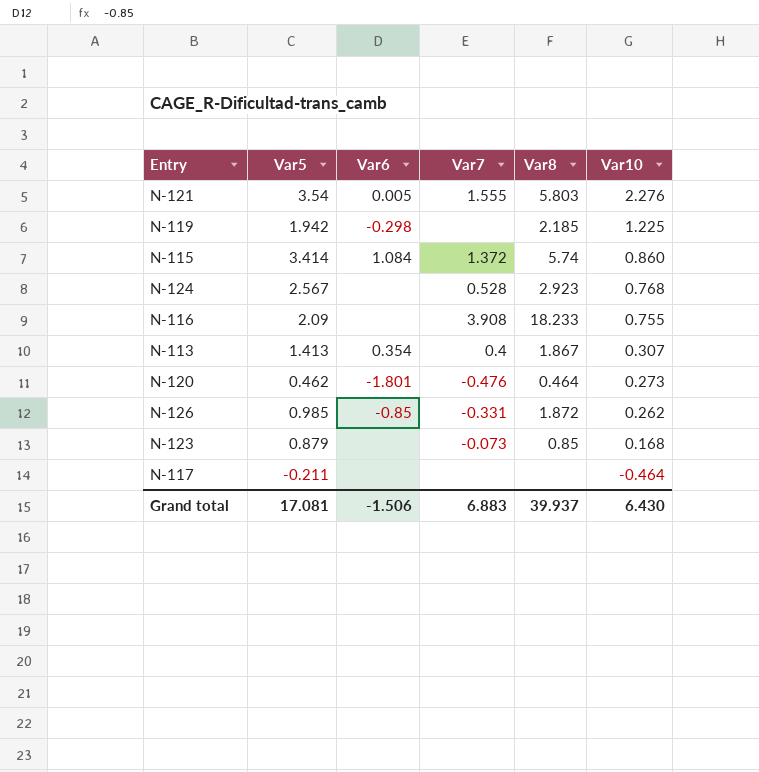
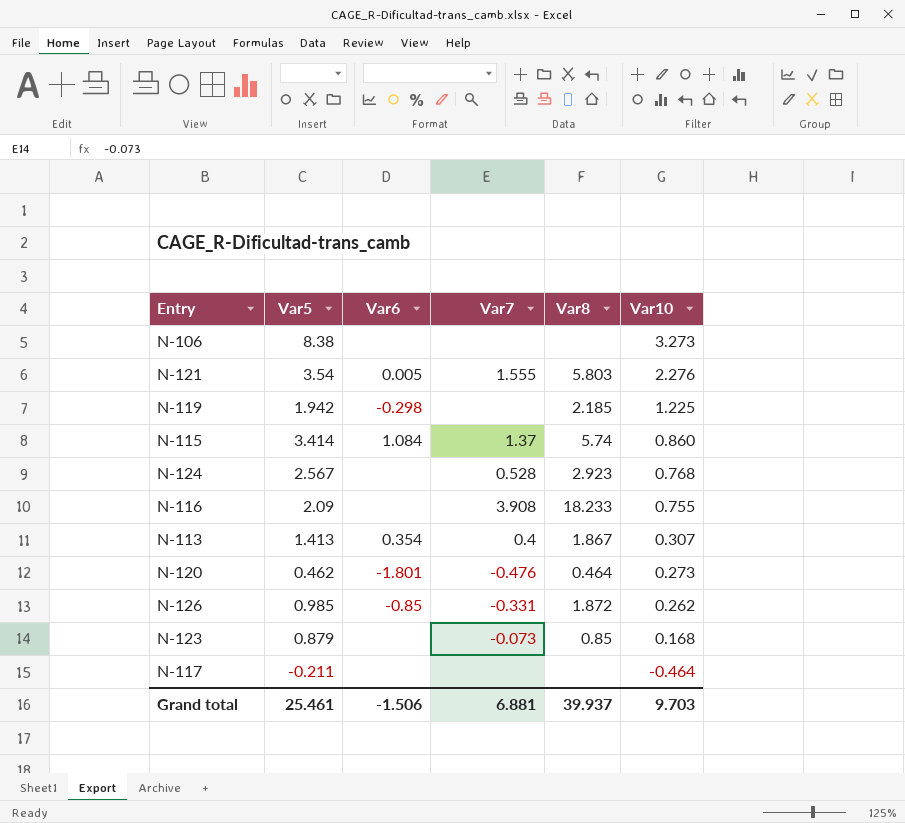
row N-106: none -> 8.38 | none | none | none | 3.273
N-115 | Var7: 1.372 -> 1.37
Grand total | Var5: 17.081 -> 25.461
Grand total | Var7: 6.883 -> 6.881
Grand total | Var10: 6.430 -> 9.703

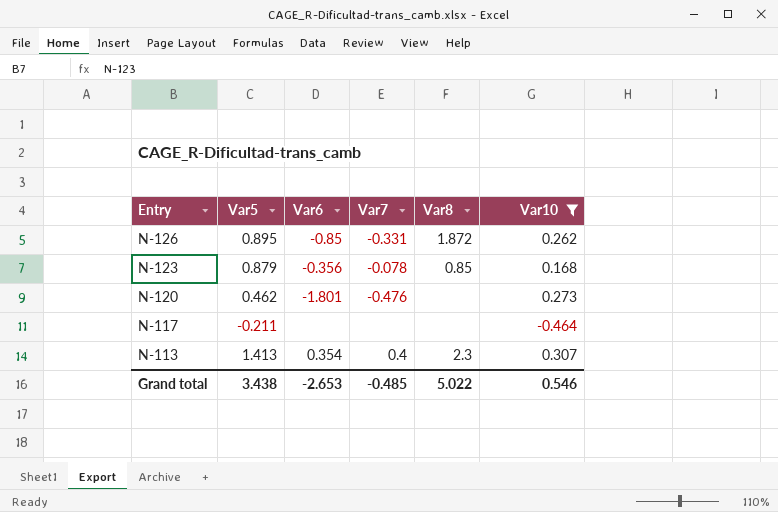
filter: none -> Var10 <= 0.307
row order: Var10 descending -> Entry descending
N-126 | Var5: 0.985 -> 0.895
N-123 | Var6: none -> -0.356
N-123 | Var7: -0.073 -> -0.078
N-120 | Var8: 0.464 -> none
N-113 | Var8: 1.867 -> 2.3
Grand total | Var5: 25.461 -> 3.438
Grand total | Var6: -1.506 -> -2.653
Grand total | Var7: 6.881 -> -0.485
Grand total | Var8: 39.937 -> 5.022
Grand total | Var10: 9.703 -> 0.546

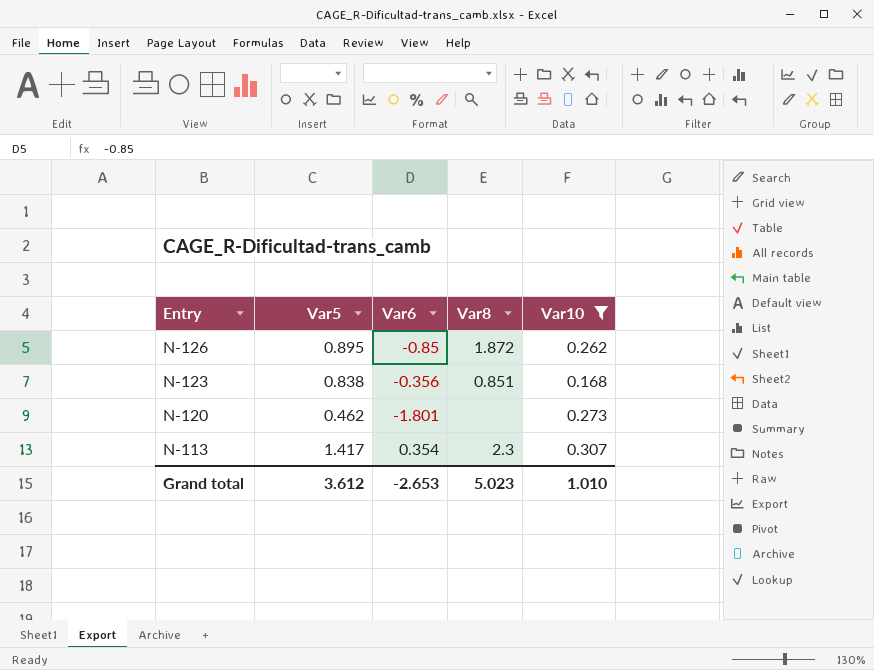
column Var7 | position: 4 -> none
row N-117: -0.211 | none | none | none | -0.464 -> none
N-123 | Var5: 0.879 -> 0.838
N-123 | Var8: 0.85 -> 0.851
N-113 | Var5: 1.413 -> 1.417
Grand total | Var5: 3.438 -> 3.612
Grand total | Var8: 5.022 -> 5.023
Grand total | Var10: 0.546 -> 1.010

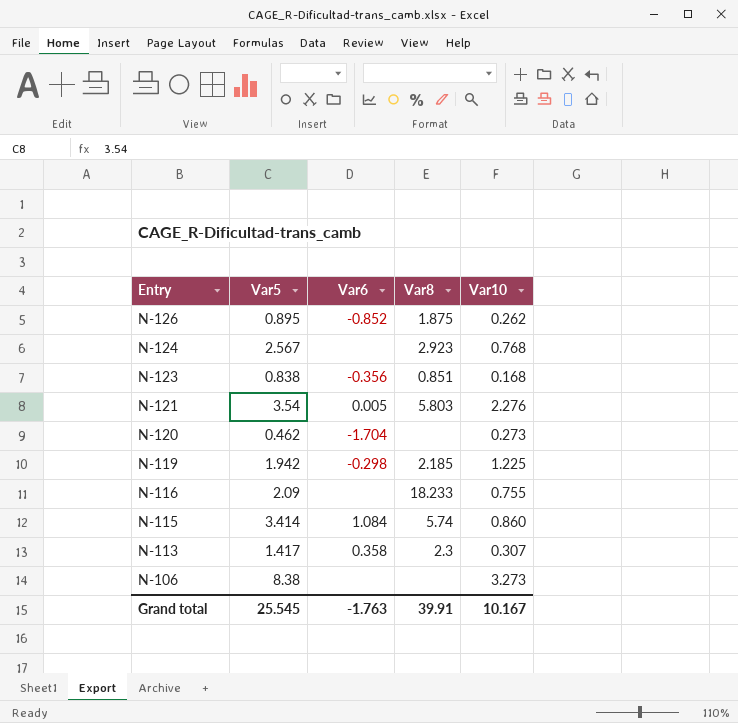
filter: Var10 <= 0.307 -> none
N-126 | Var6: -0.85 -> -0.852
N-126 | Var8: 1.872 -> 1.875
N-120 | Var6: -1.801 -> -1.704
N-113 | Var6: 0.354 -> 0.358
Grand total | Var5: 3.612 -> 25.545
Grand total | Var6: -2.653 -> -1.763
Grand total | Var8: 5.023 -> 39.91
Grand total | Var10: 1.010 -> 10.167

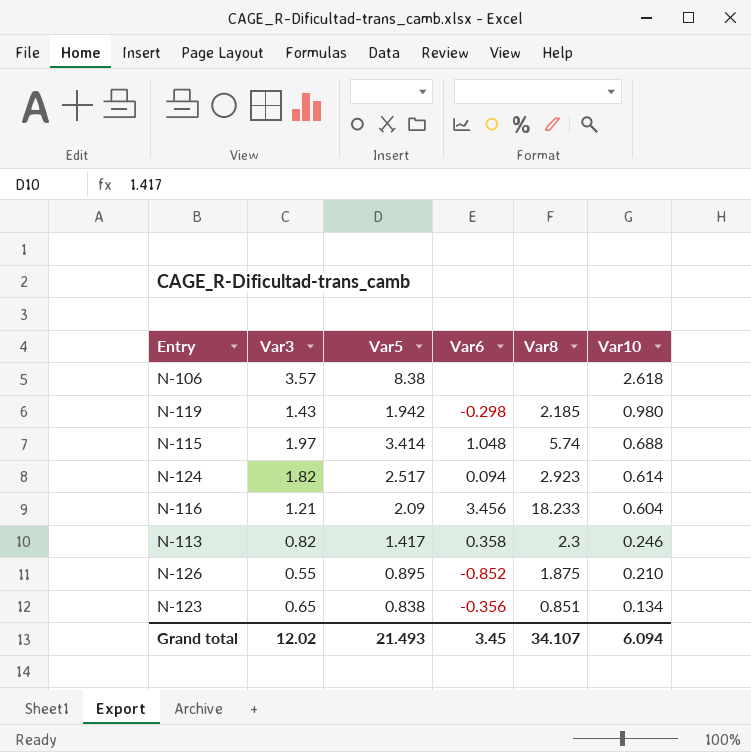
row order: Entry descending -> Var10 descending
column Var3 | position: none -> 2
row N-121: 3.54 | 0.005 | 5.803 | 2.276 -> none
row N-120: 0.462 | -1.704 | none | 0.273 -> none
N-106 | Var10: 3.273 -> 2.618
N-119 | Var10: 1.225 -> 0.980
N-115 | Var6: 1.084 -> 1.048
N-115 | Var10: 0.860 -> 0.688
N-124 | Var5: 2.567 -> 2.517
N-124 | Var6: none -> 0.094
N-124 | Var10: 0.768 -> 0.614
N-116 | Var6: none -> 3.456
N-116 | Var10: 0.755 -> 0.604
N-113 | Var10: 0.307 -> 0.246
N-126 | Var10: 0.262 -> 0.210
N-123 | Var10: 0.168 -> 0.134
Grand total | Var5: 25.545 -> 21.493
Grand total | Var6: -1.763 -> 3.45
Grand total | Var8: 39.91 -> 34.107
Grand total | Var10: 10.167 -> 6.094

